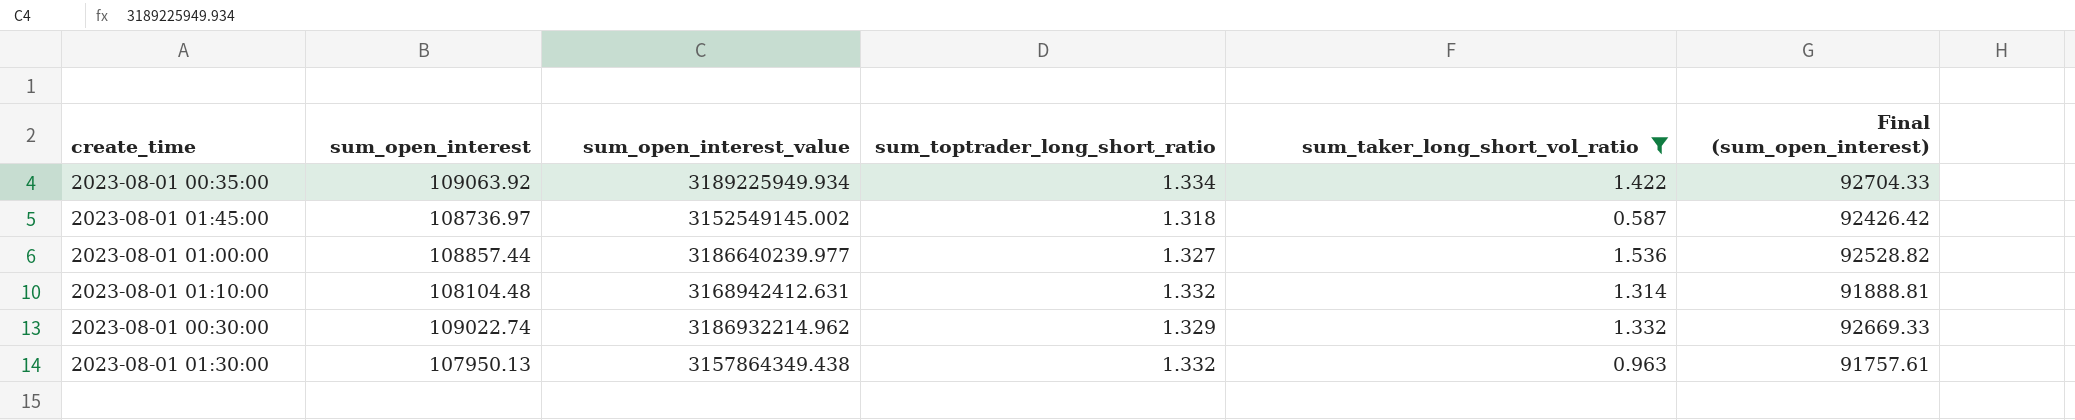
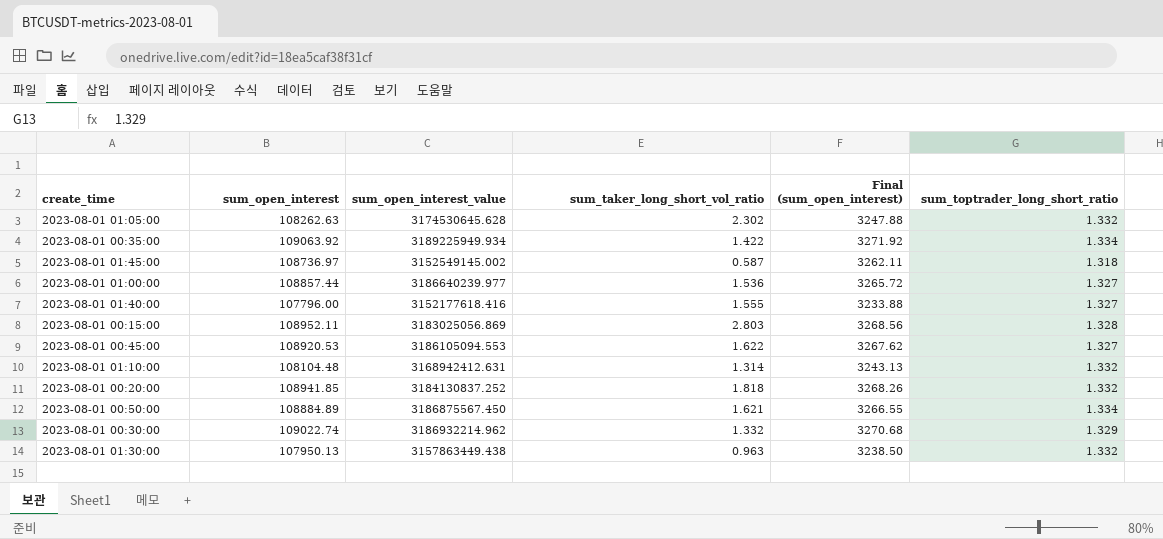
filter: sum_taker_long_short_vol_ratio <= 1.536 -> none
column Final (sum_open_interest) | formula: [sum_open_interest] * 0.85 -> [sum_open_interest] * 0.03
column sum_toptrader_long_short_ratio | position: 4 -> 6
2023-08-01 01:30:00 | sum_open_interest_value: 3157864349.438 -> 3157863449.438

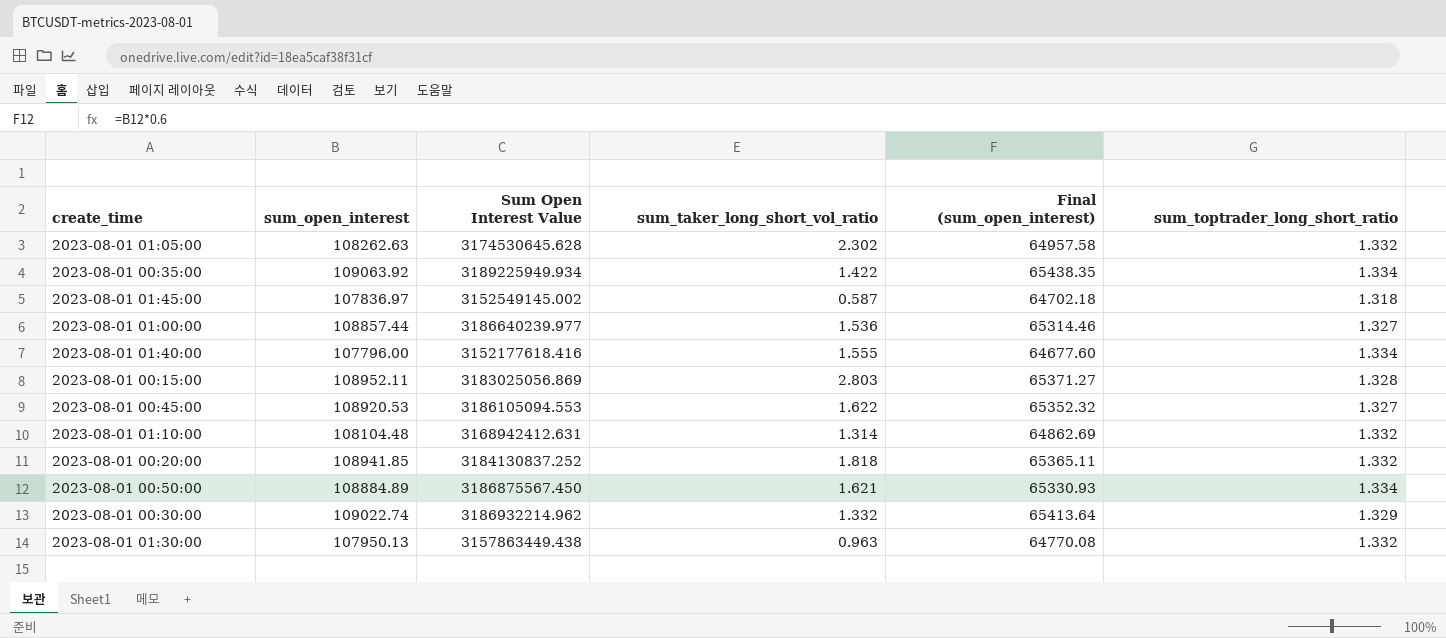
column name: sum_open_interest_value -> Sum Open Interest Value
column Final (sum_open_interest) | formula: [sum_open_interest] * 0.03 -> [sum_open_interest] * 0.6
2023-08-01 01:45:00 | sum_open_interest: 108736.97 -> 107836.97
2023-08-01 01:40:00 | sum_toptrader_long_short_ratio: 1.327 -> 1.334

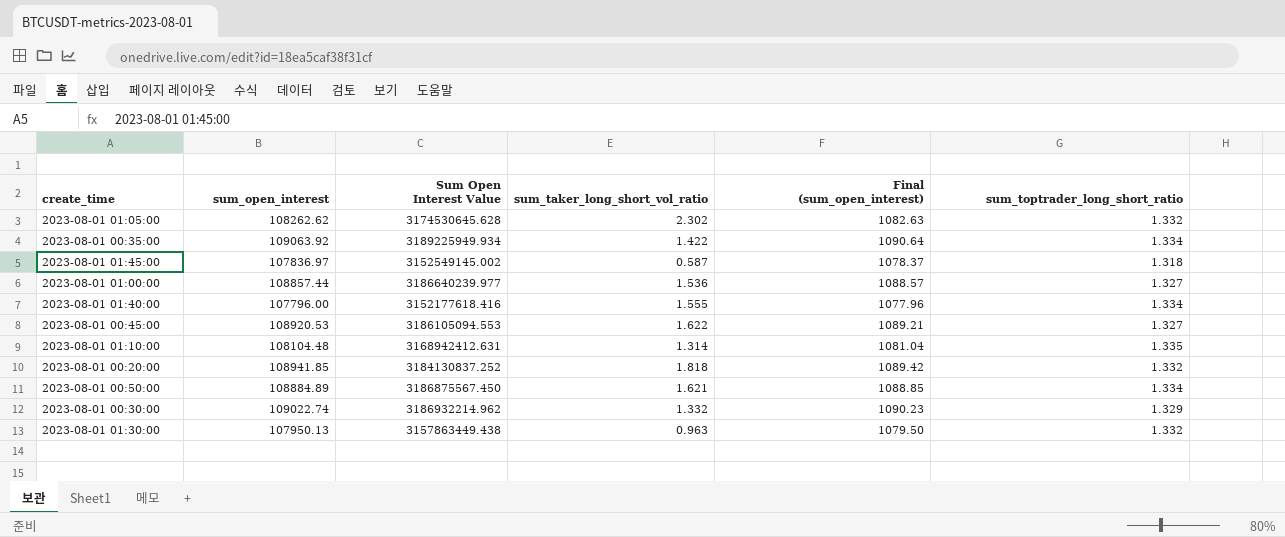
column Final (sum_open_interest) | formula: [sum_open_interest] * 0.6 -> [sum_open_interest] * 0.01
row 2023-08-01 00:15:00: 108952.11 | 3183025056.869 | 2.803 | 65371.27 | 1.328 -> none
2023-08-01 01:05:00 | sum_open_interest: 108262.63 -> 108262.62
2023-08-01 01:10:00 | sum_toptrader_long_short_ratio: 1.332 -> 1.335

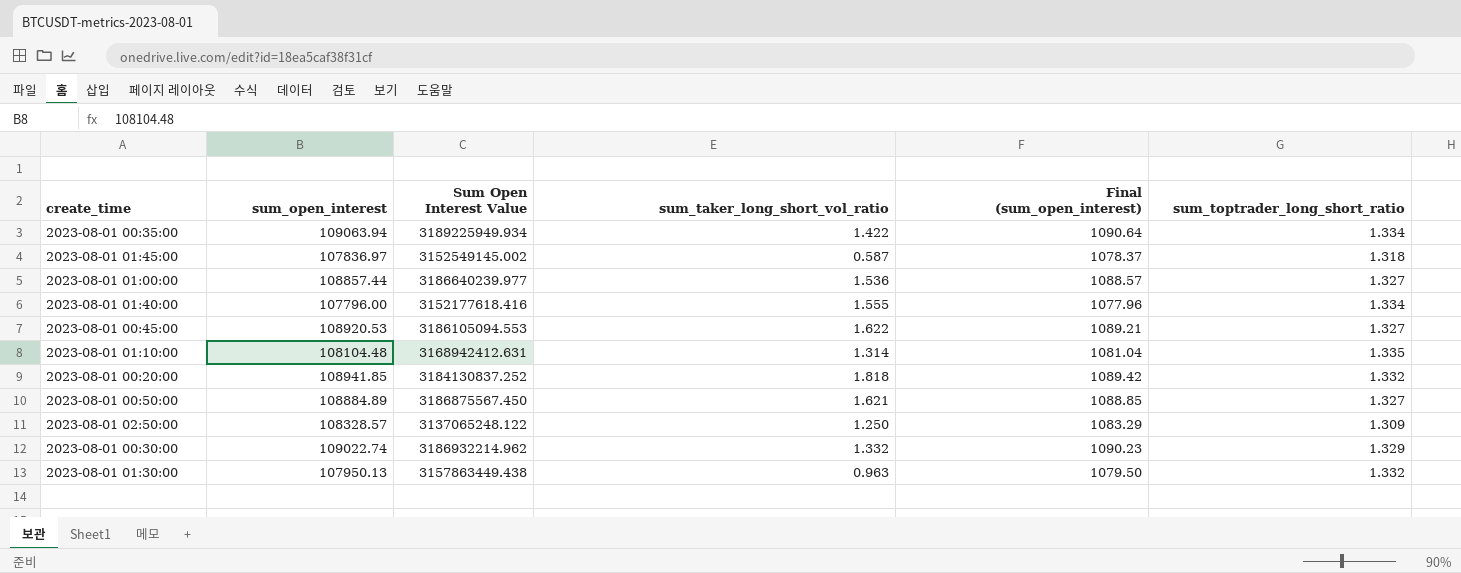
row 2023-08-01 01:05:00: 108262.62 | 3174530645.628 | 2.302 | 1082.63 | 1.332 -> none
2023-08-01 00:35:00 | sum_open_interest: 109063.92 -> 109063.94
2023-08-01 00:50:00 | sum_toptrader_long_short_ratio: 1.334 -> 1.327
row 2023-08-01 02:50:00: none -> 108328.57 | 3137065248.122 | 1.250 | 1083.29 | 1.309

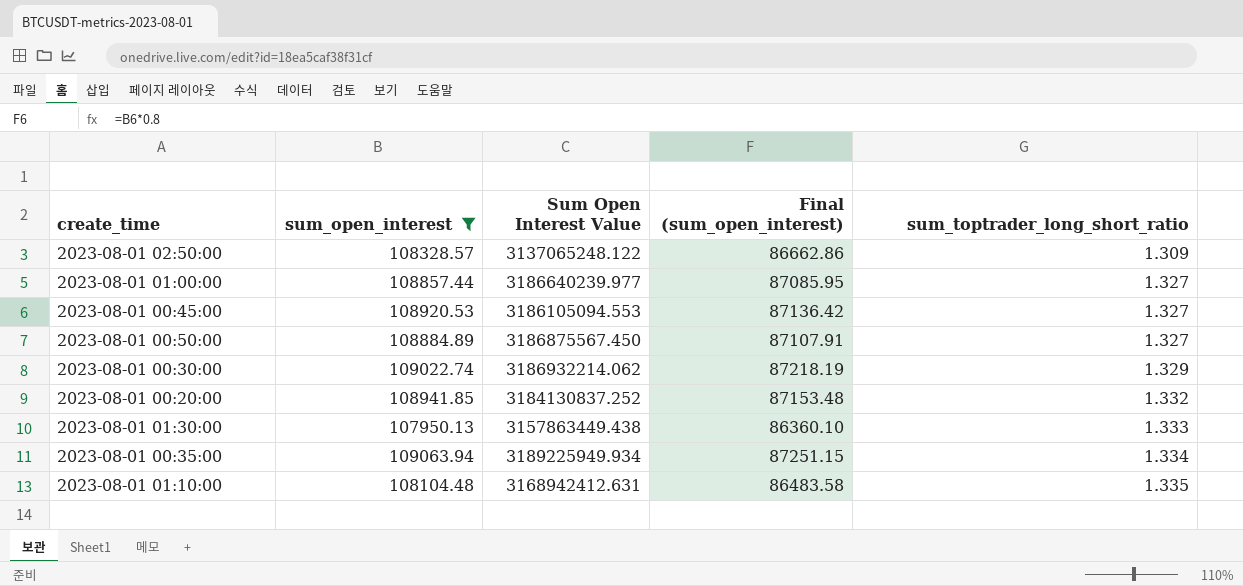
filter: none -> sum_open_interest >= 107950.13
row order: none -> sum_toptrader_long_short_ratio ascending
column sum_taker_long_short_vol_ratio | position: 4 -> none
column Final (sum_open_interest) | formula: [sum_open_interest] * 0.01 -> [sum_open_interest] * 0.8
2023-08-01 00:30:00 | Sum Open Interest Value: 3186932214.962 -> 3186932214.062
2023-08-01 01:30:00 | sum_toptrader_long_short_ratio: 1.332 -> 1.333

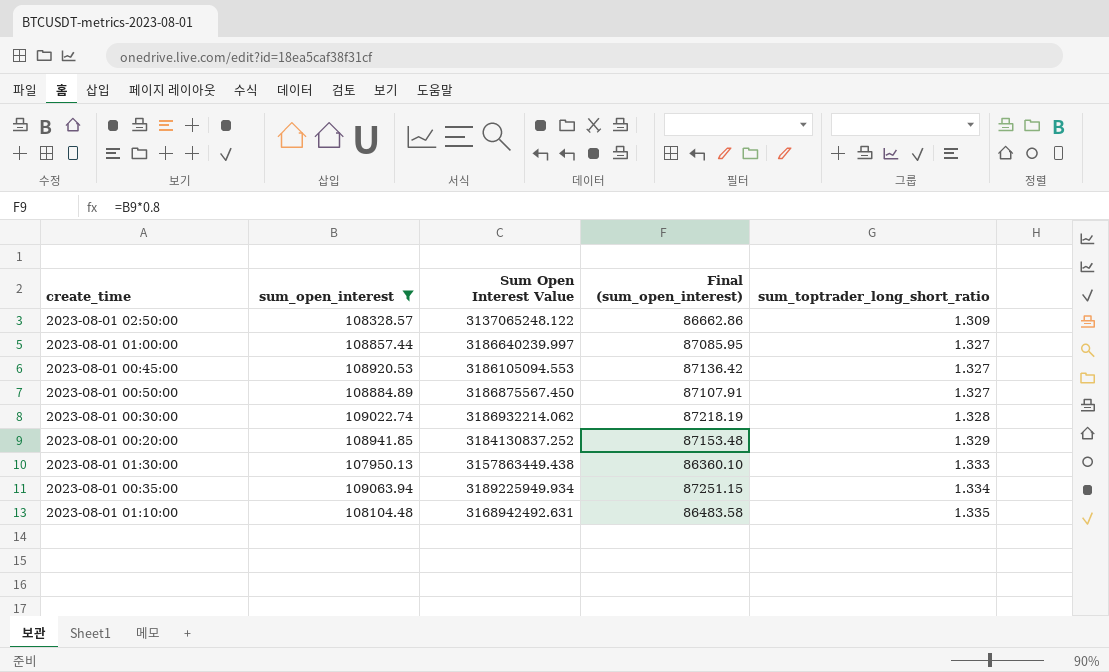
2023-08-01 01:00:00 | Sum Open Interest Value: 3186640239.977 -> 3186640239.997
2023-08-01 00:30:00 | sum_toptrader_long_short_ratio: 1.329 -> 1.328
2023-08-01 00:20:00 | sum_toptrader_long_short_ratio: 1.332 -> 1.329
2023-08-01 01:10:00 | Sum Open Interest Value: 3168942412.631 -> 3168942492.631

